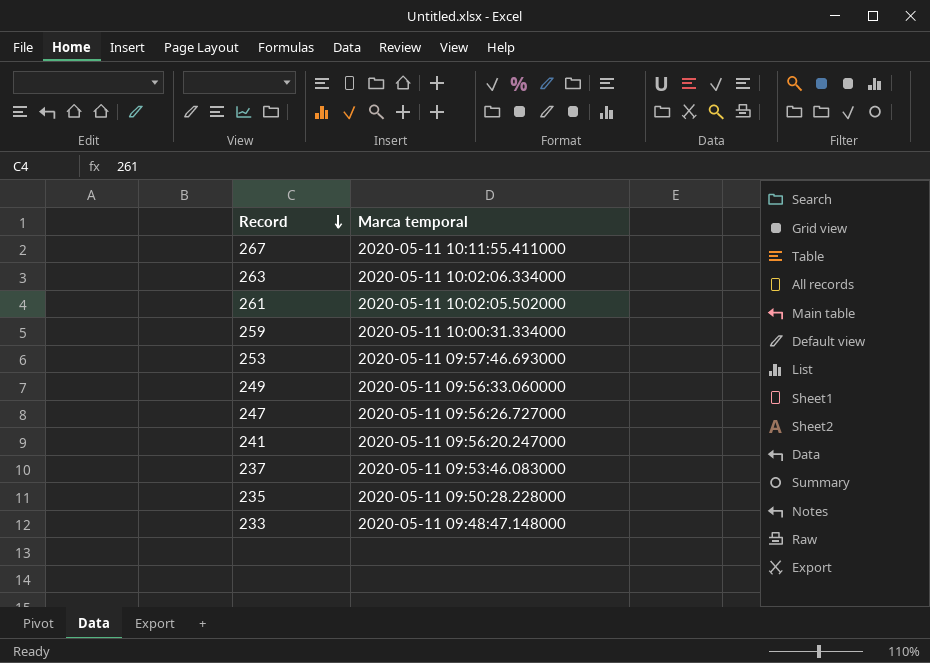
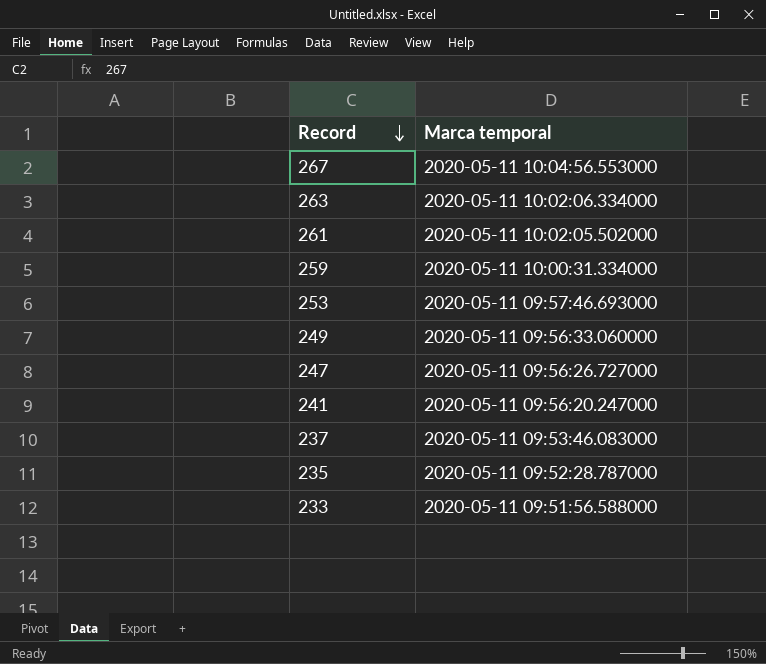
267 | Marca temporal: 2020-05-11 10:11:55.411000 -> 2020-05-11 10:04:56.553000
235 | Marca temporal: 2020-05-11 09:50:28.228000 -> 2020-05-11 09:52:28.787000
233 | Marca temporal: 2020-05-11 09:48:47.148000 -> 2020-05-11 09:51:56.588000

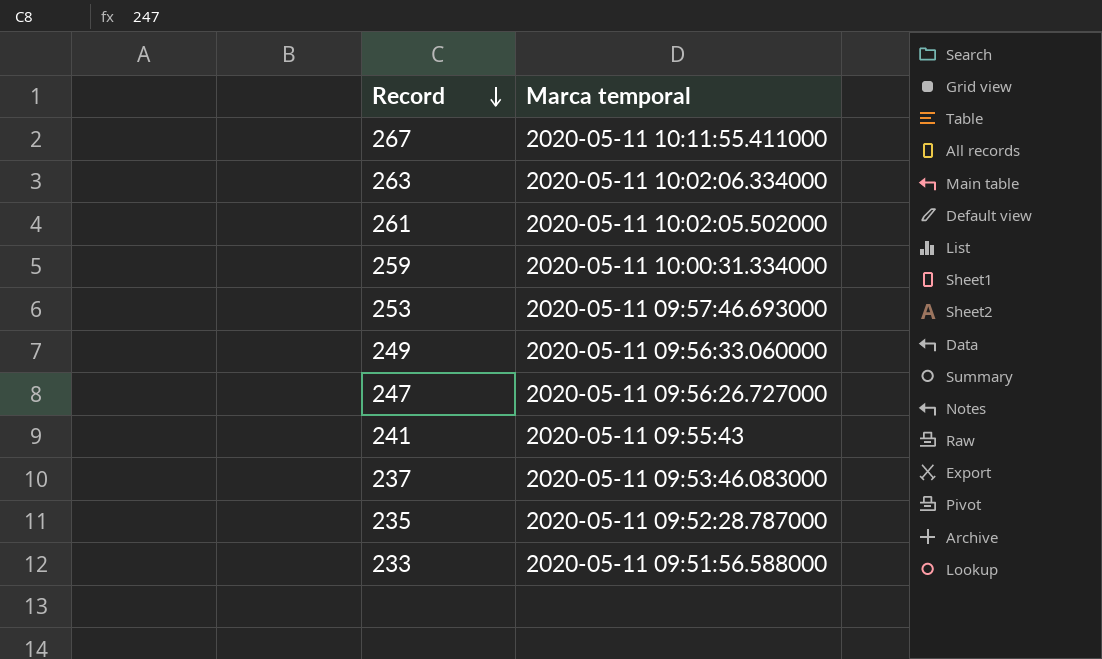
267 | Marca temporal: 2020-05-11 10:04:56.553000 -> 2020-05-11 10:11:55.411000
241 | Marca temporal: 2020-05-11 09:56:20.247000 -> 2020-05-11 09:55:43

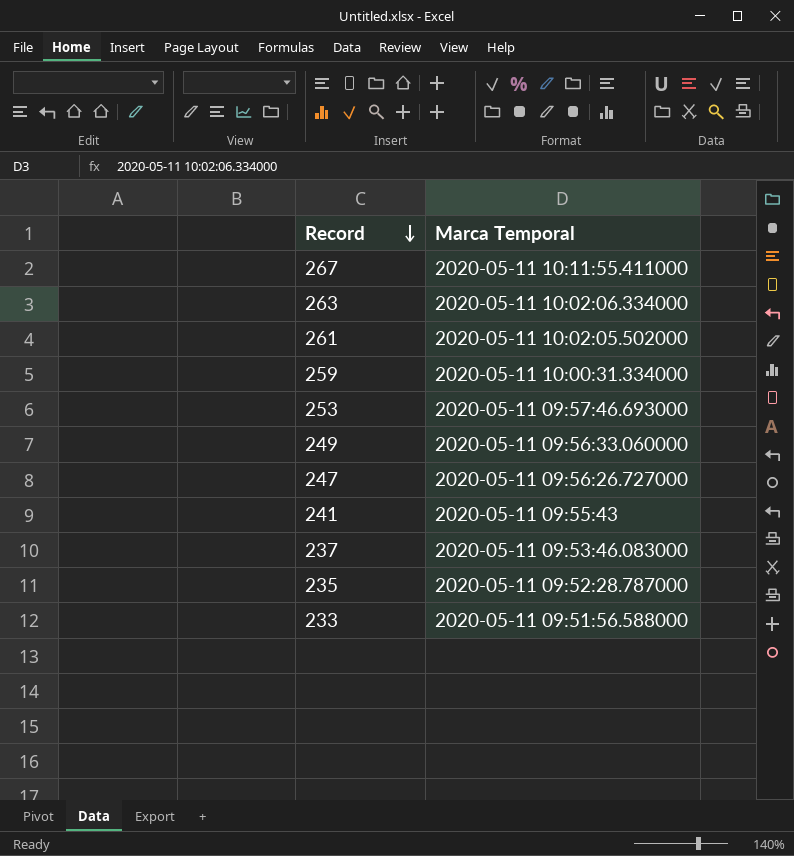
column name: Marca temporal -> Marca Temporal

